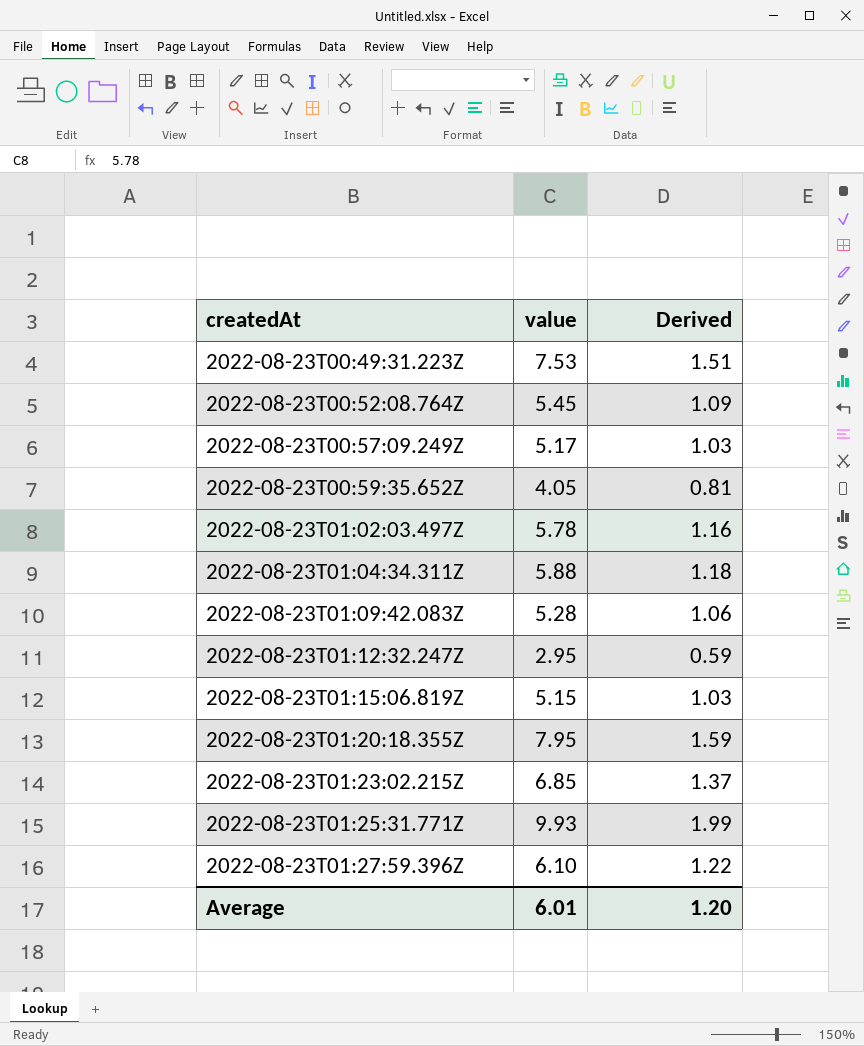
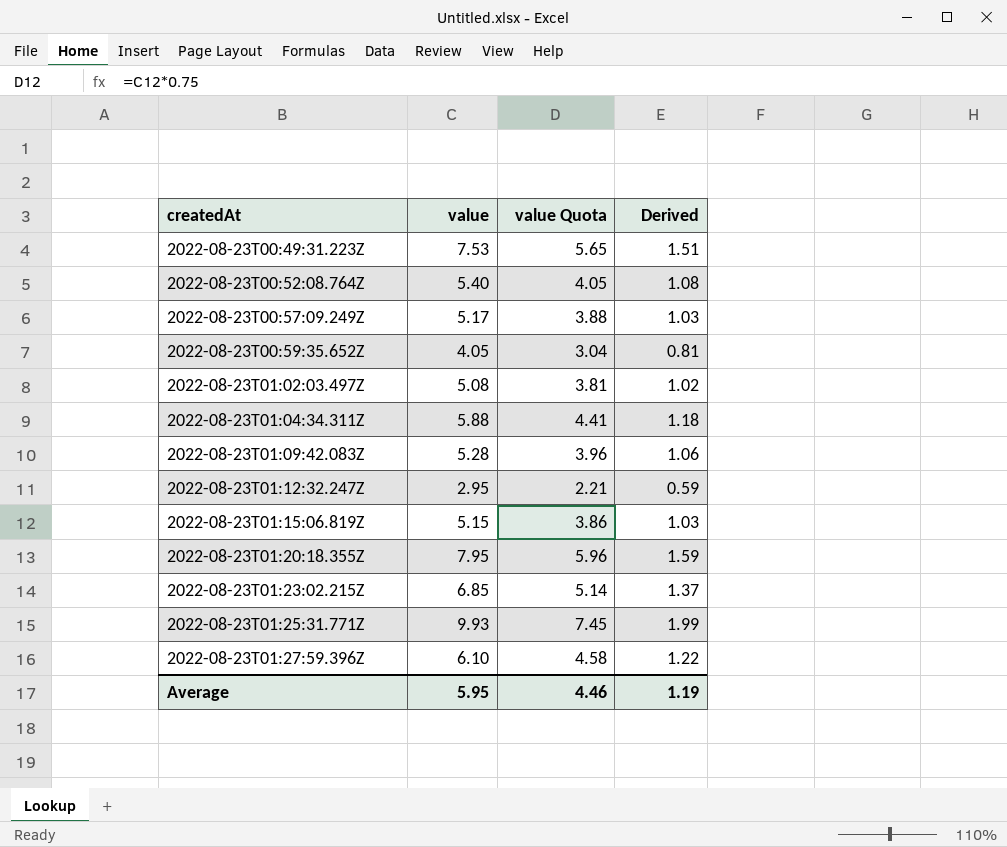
column value Quota | formula: none -> [value] * 0.75
2022-08-23T00:52:08.764Z | value: 5.45 -> 5.40
2022-08-23T00:52:08.764Z | Derived: 1.09 -> 1.08
2022-08-23T01:02:03.497Z | value: 5.78 -> 5.08
2022-08-23T01:02:03.497Z | Derived: 1.16 -> 1.02
Average | value: 6.01 -> 5.95
Average | Derived: 1.20 -> 1.19

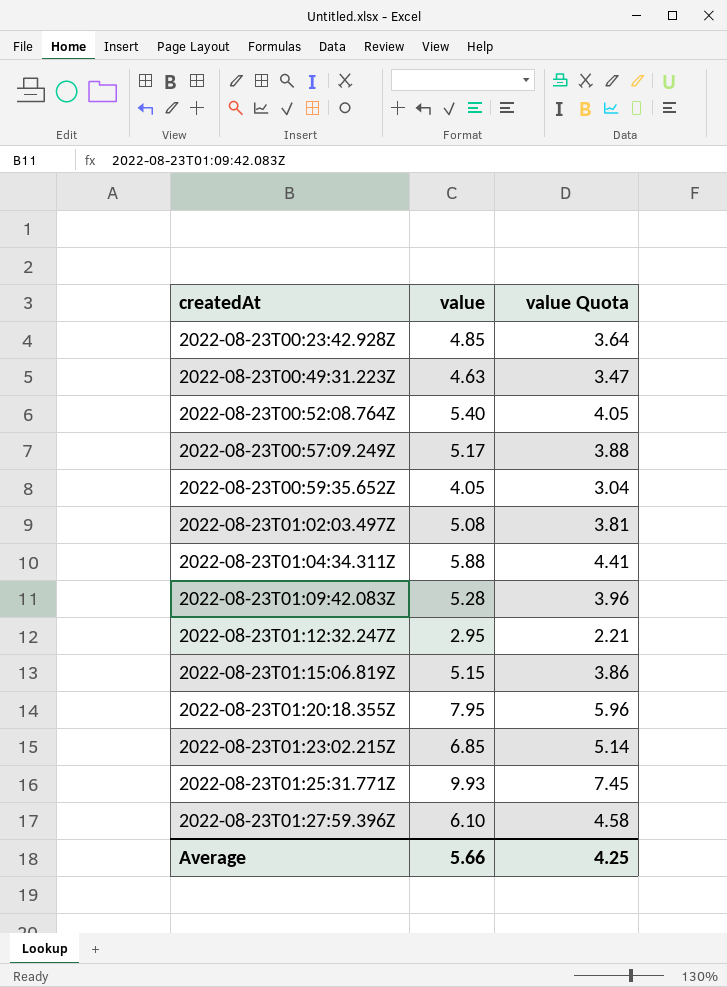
column Derived | formula: [value] * 0.2 -> none
row 2022-08-23T00:23:42.928Z: none -> 4.85 | 3.64
2022-08-23T00:49:31.223Z | value: 7.53 -> 4.63
2022-08-23T00:49:31.223Z | value Quota: 5.65 -> 3.47
Average | value: 5.95 -> 5.66
Average | value Quota: 4.46 -> 4.25

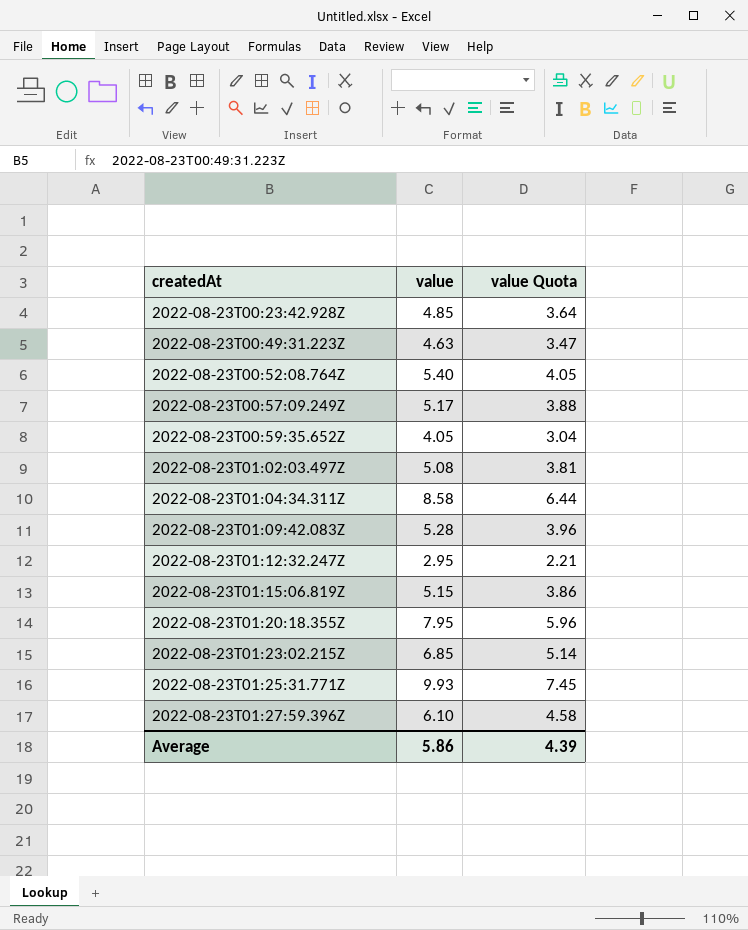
2022-08-23T01:04:34.311Z | value: 5.88 -> 8.58
2022-08-23T01:04:34.311Z | value Quota: 4.41 -> 6.44
Average | value: 5.66 -> 5.86
Average | value Quota: 4.25 -> 4.39

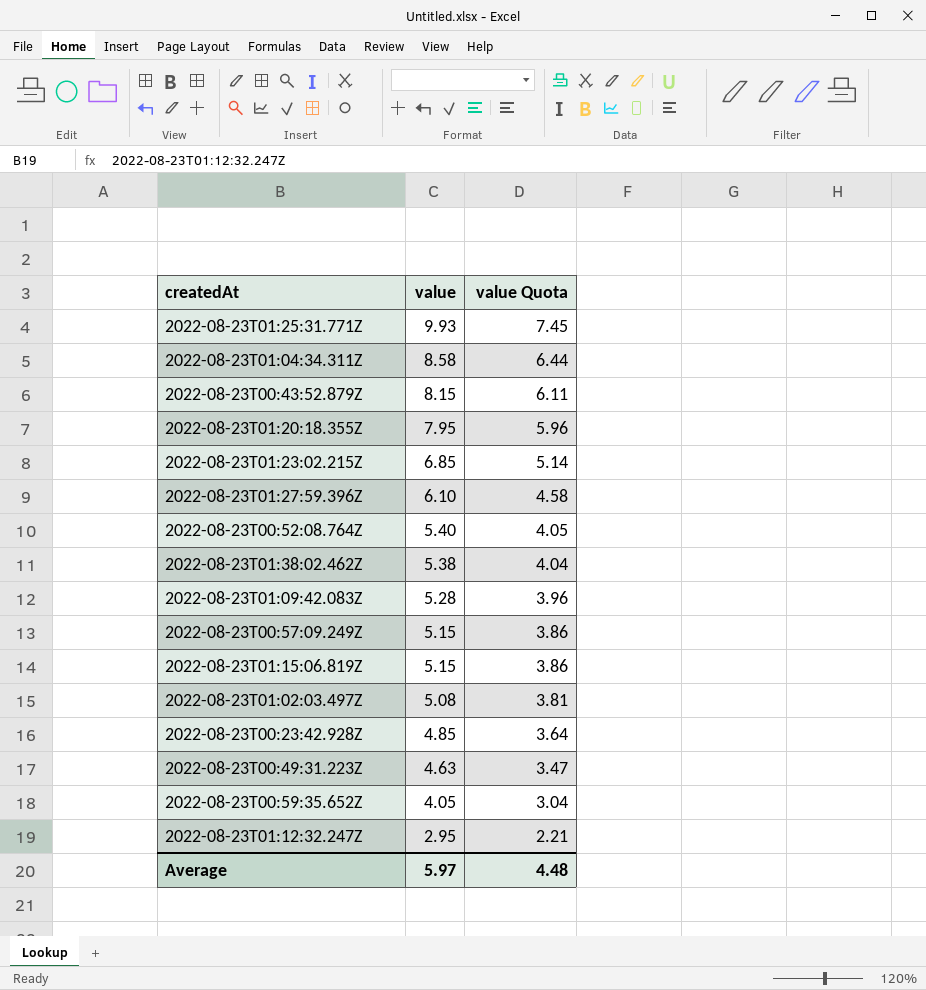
row order: createdAt ascending -> value descending
row 2022-08-23T00:43:52.879Z: none -> 8.15 | 6.11
row 2022-08-23T01:38:02.462Z: none -> 5.38 | 4.04
2022-08-23T00:57:09.249Z | value: 5.17 -> 5.15
2022-08-23T00:57:09.249Z | value Quota: 3.88 -> 3.86
Average | value: 5.86 -> 5.97
Average | value Quota: 4.39 -> 4.48

